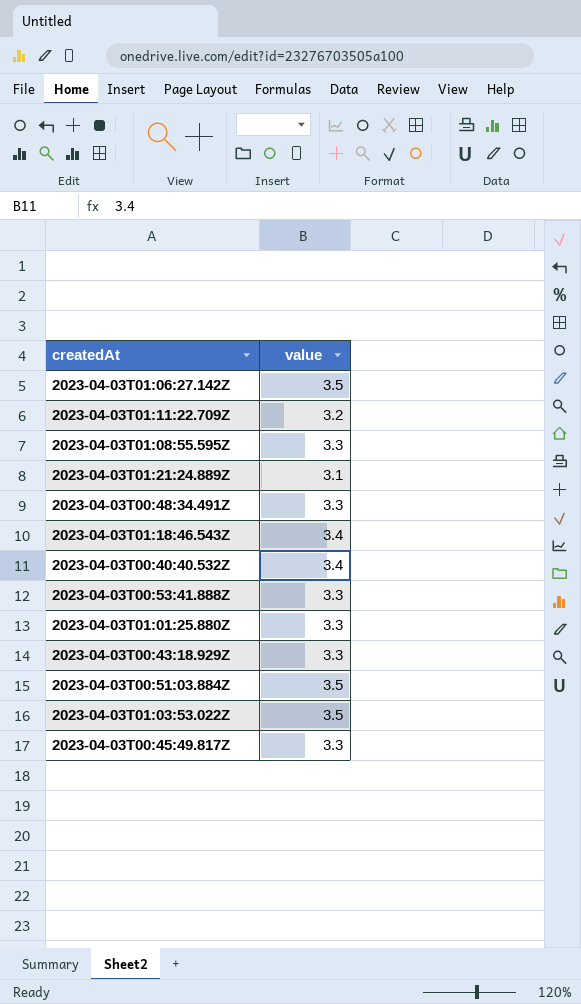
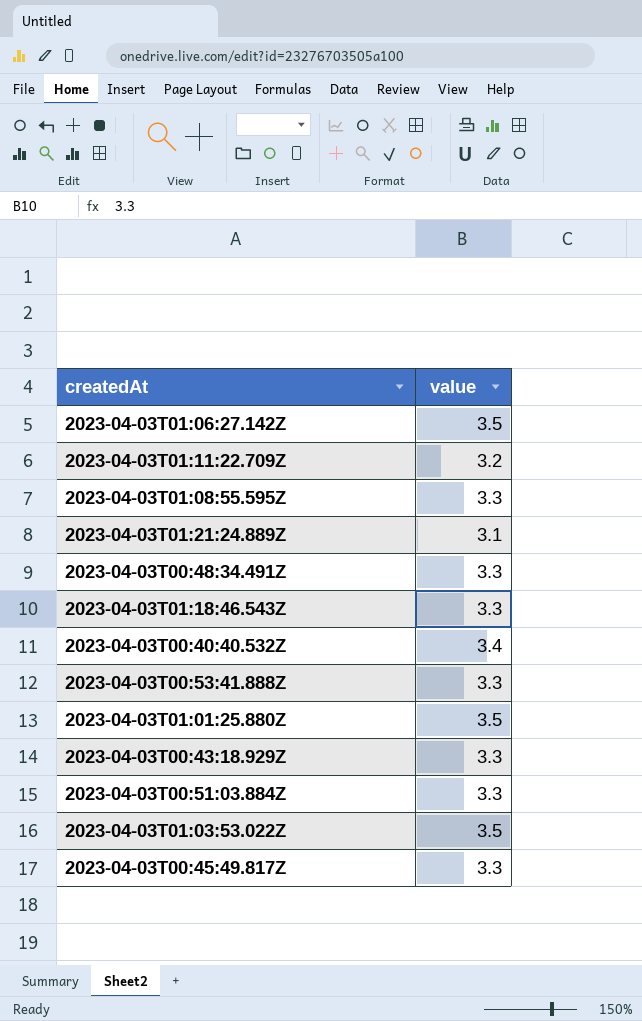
2023-04-03T01:18:46.543Z | value: 3.4 -> 3.3
2023-04-03T01:01:25.880Z | value: 3.3 -> 3.5
2023-04-03T00:51:03.884Z | value: 3.5 -> 3.3

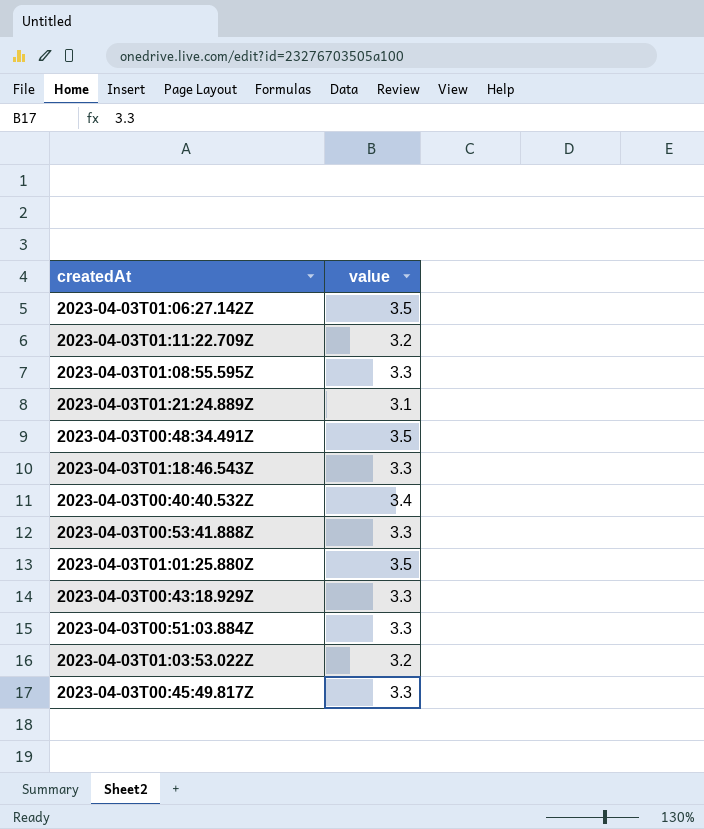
2023-04-03T00:48:34.491Z | value: 3.3 -> 3.5
2023-04-03T01:03:53.022Z | value: 3.5 -> 3.2

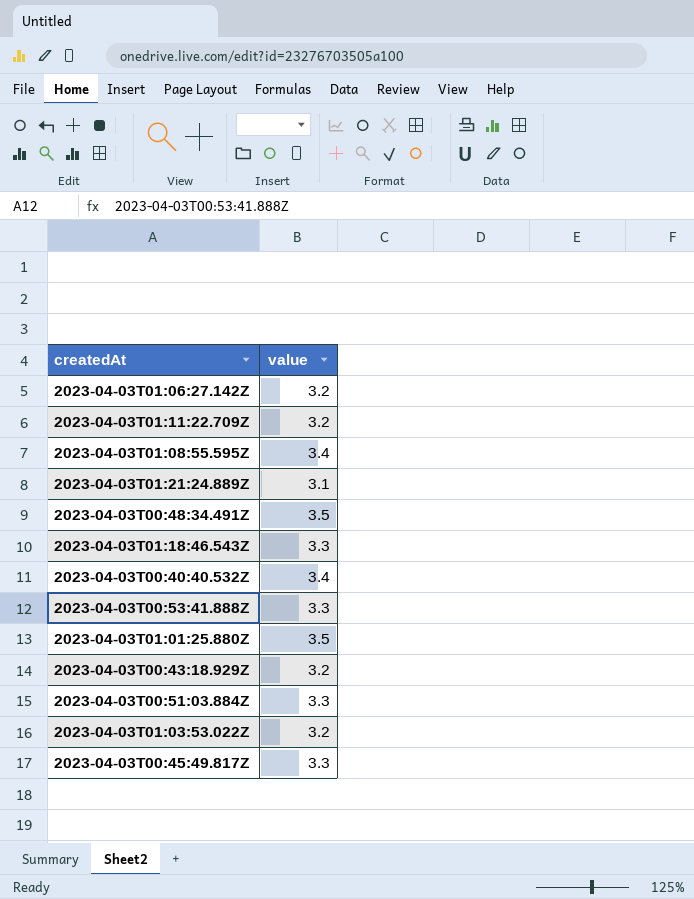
2023-04-03T01:06:27.142Z | value: 3.5 -> 3.2
2023-04-03T01:08:55.595Z | value: 3.3 -> 3.4
2023-04-03T00:43:18.929Z | value: 3.3 -> 3.2

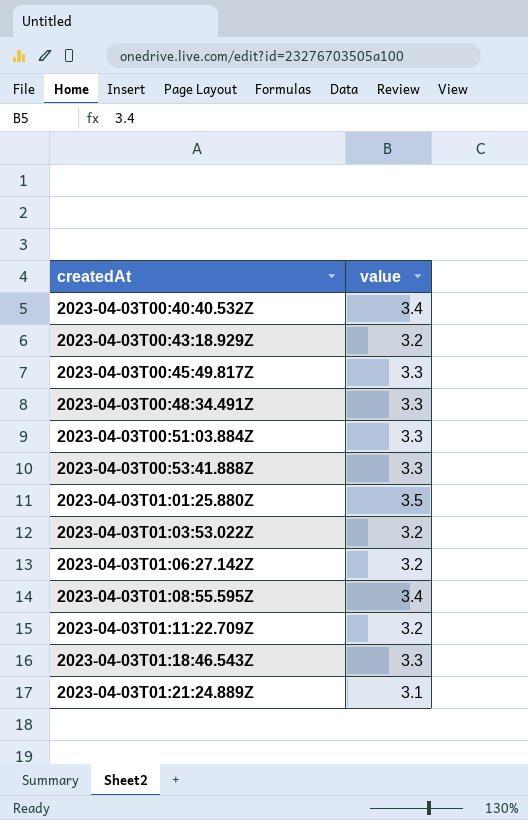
row order: none -> createdAt ascending
2023-04-03T00:48:34.491Z | value: 3.5 -> 3.3

